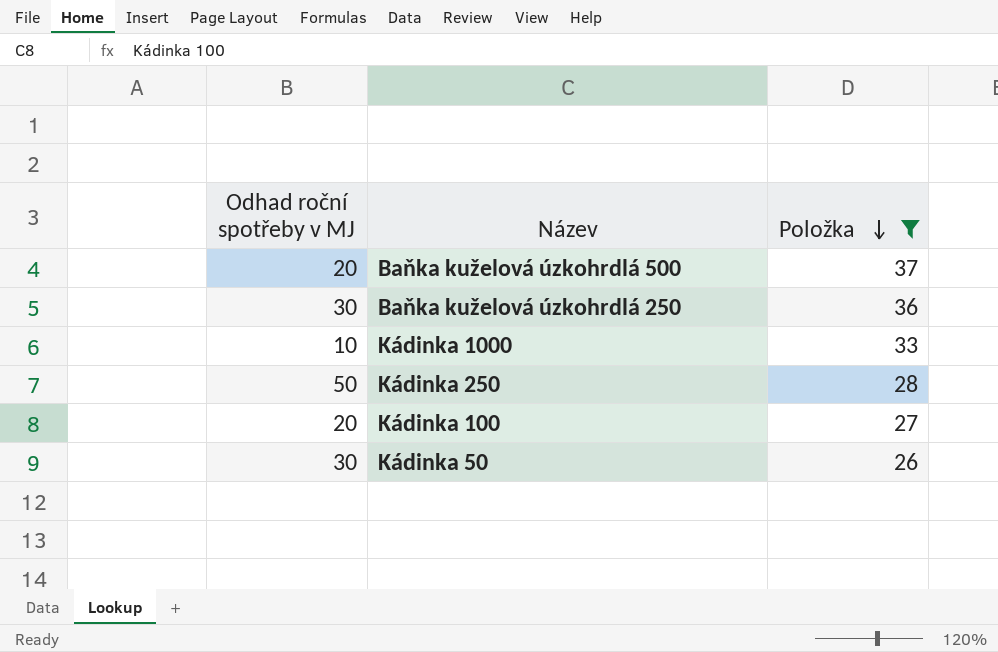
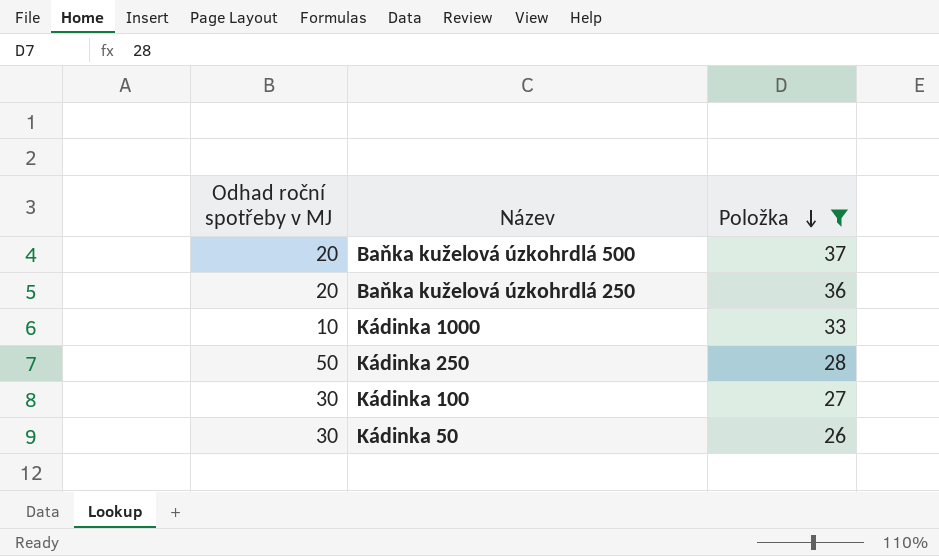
Baňka kuželová úzkohrdlá 250 | Odhad roční spotřeby v MJ: 30 -> 20
Kádinka 100 | Odhad roční spotřeby v MJ: 20 -> 30

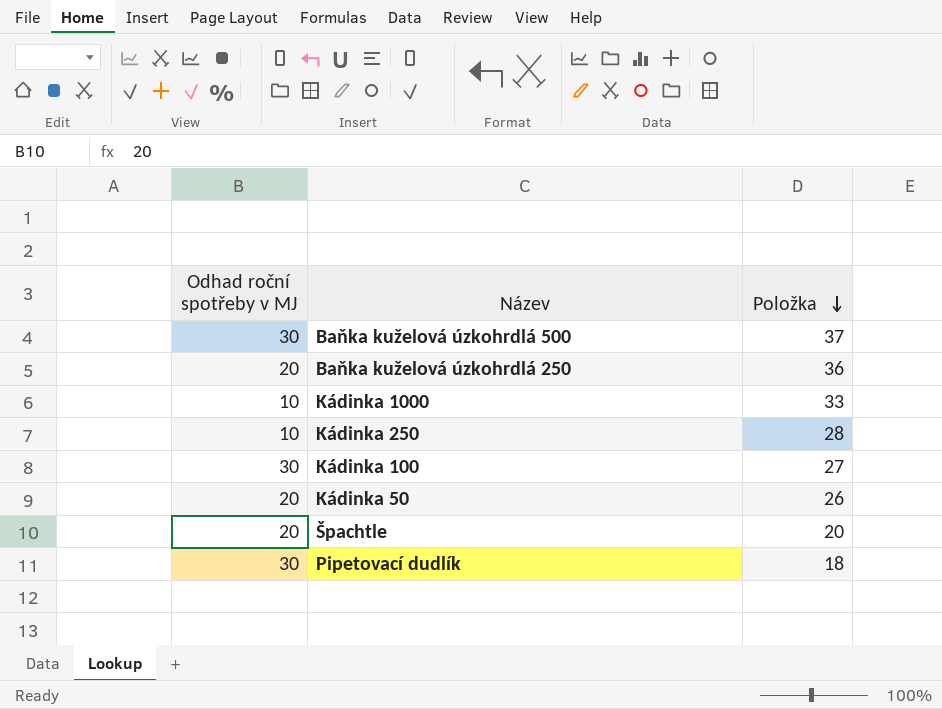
filter: Položka >= 26 -> none
Baňka kuželová úzkohrdlá 500 | Odhad roční spotřeby v MJ: 20 -> 30
Kádinka 250 | Odhad roční spotřeby v MJ: 50 -> 10
Kádinka 50 | Odhad roční spotřeby v MJ: 30 -> 20

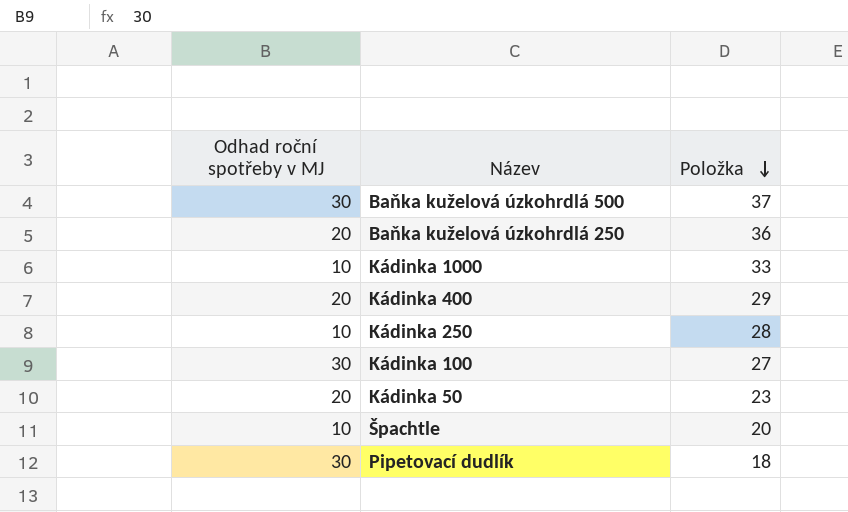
row Kádinka 400: none -> 20 | 29
Kádinka 50 | Položka: 26 -> 23
Špachtle | Odhad roční spotřeby v MJ: 20 -> 10

